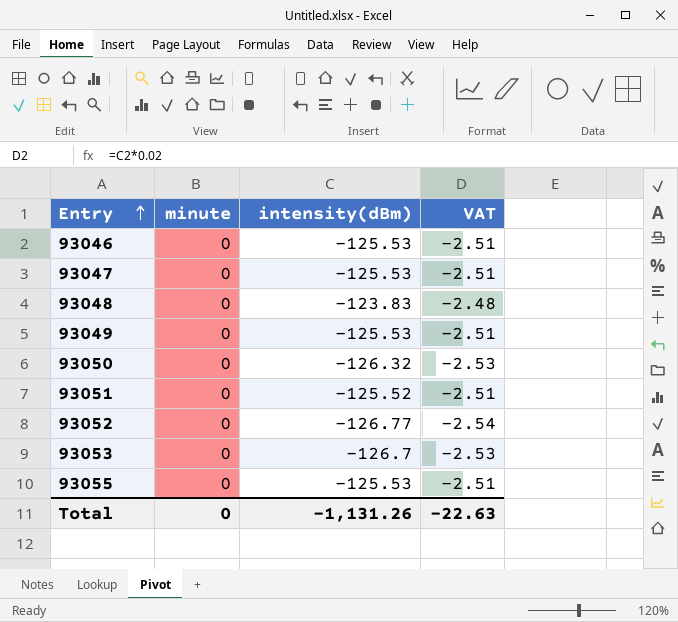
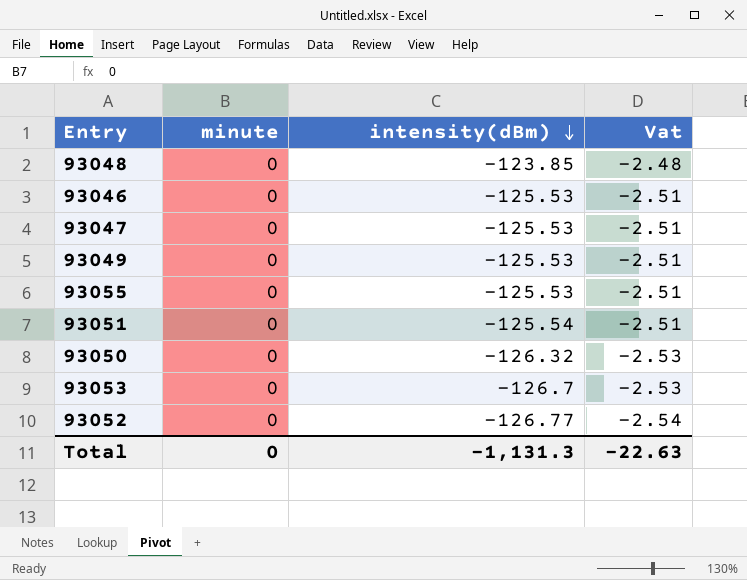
row order: Entry ascending -> intensity(dBm) descending
column name: VAT -> Vat
93048 | intensity(dBm): -123.83 -> -123.85
93051 | intensity(dBm): -125.52 -> -125.54
Total | intensity(dBm): -1,131.26 -> -1,131.3

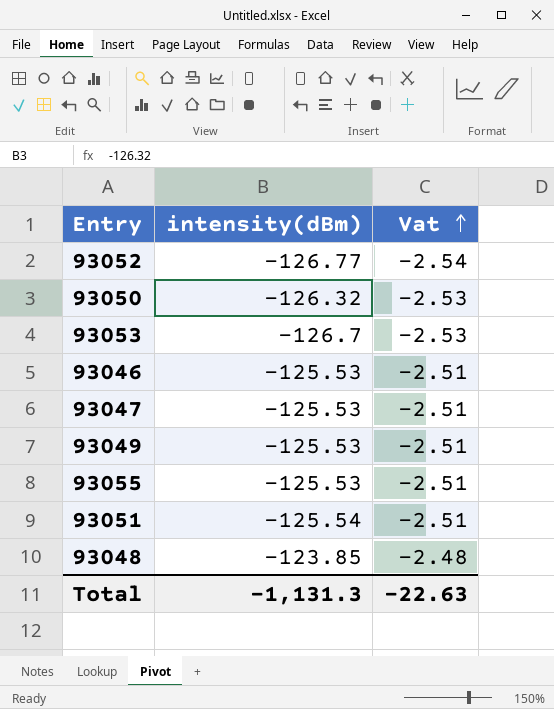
row order: intensity(dBm) descending -> Vat ascending
column minute | position: 2 -> none

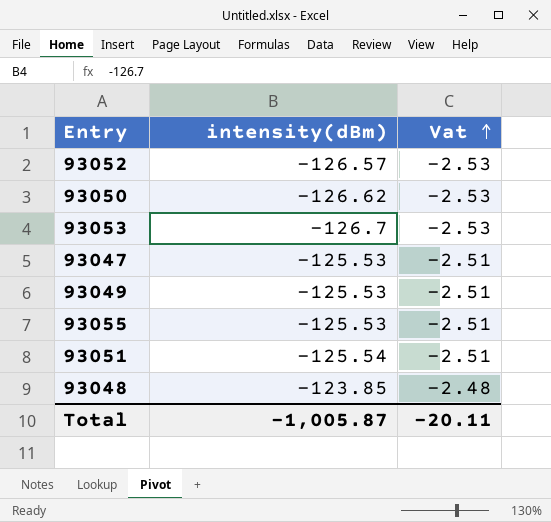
row 93046: -125.53 | -2.51 -> none
93052 | intensity(dBm): -126.77 -> -126.57
93052 | Vat: -2.54 -> -2.53
93050 | intensity(dBm): -126.32 -> -126.62
Total | intensity(dBm): -1,131.3 -> -1,005.87
Total | Vat: -22.63 -> -20.11

